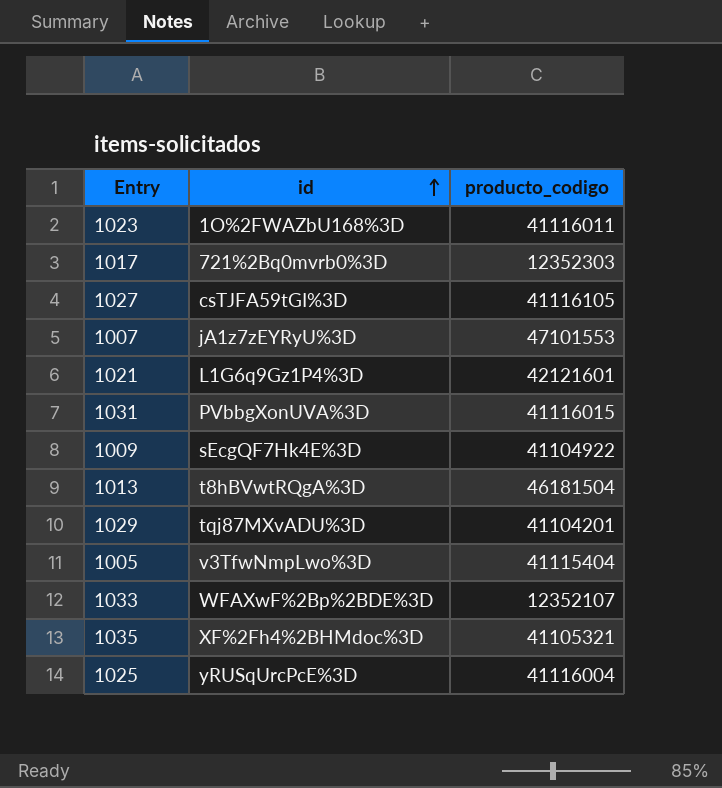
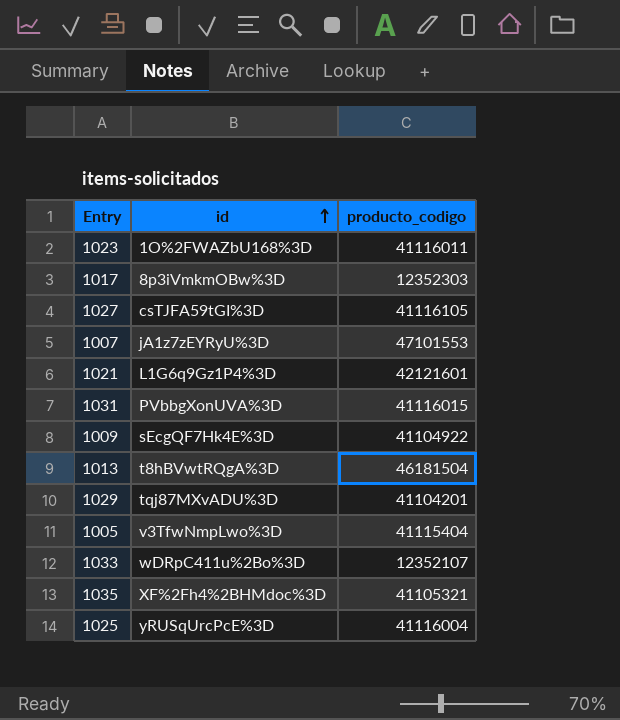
1017 | id: 721%2Bq0mvrb0%3D -> 8p3iVmkmOBw%3D
1033 | id: WFAXwF%2Bp%2BDE%3D -> wDRpC411u%2Bo%3D

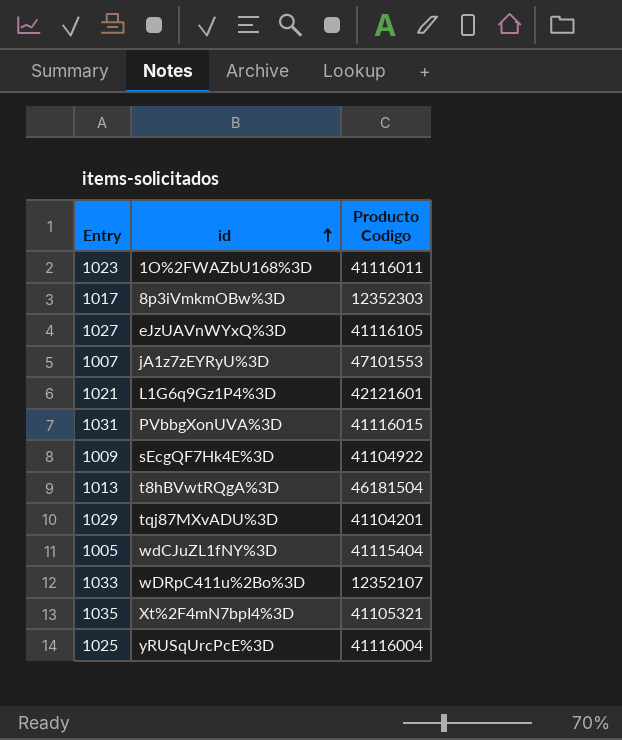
column name: producto_codigo -> Producto Codigo
1027 | id: csTJFA59tGI%3D -> eJzUAVnWYxQ%3D
1005 | id: v3TfwNmpLwo%3D -> wdCJuZL1fNY%3D
1035 | id: XF%2Fh4%2BHMdoc%3D -> Xt%2F4mN7bpI4%3D

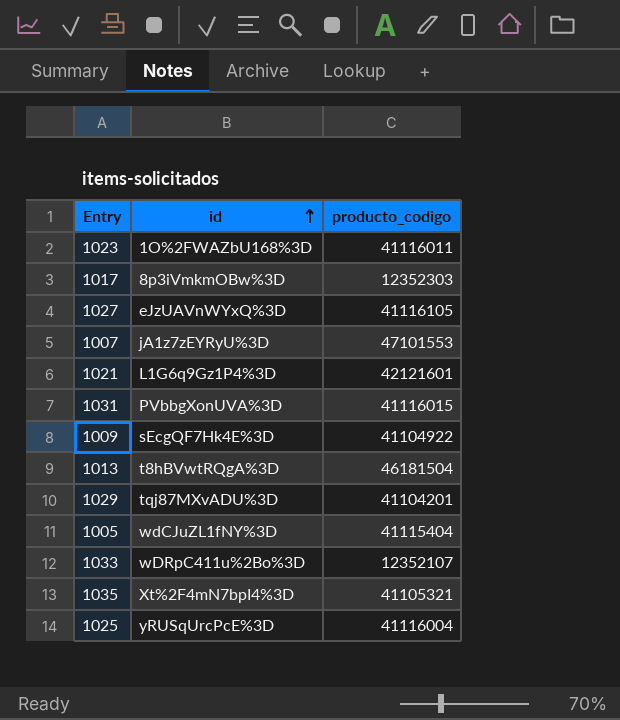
column name: Producto Codigo -> producto_codigo

